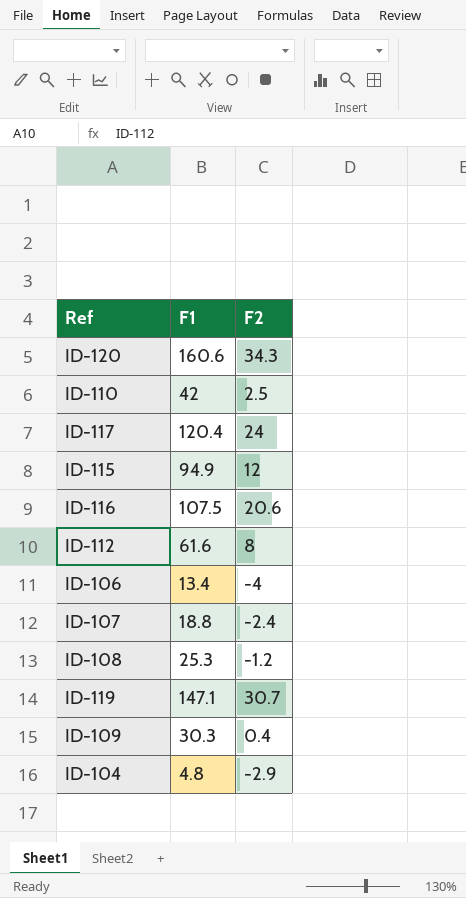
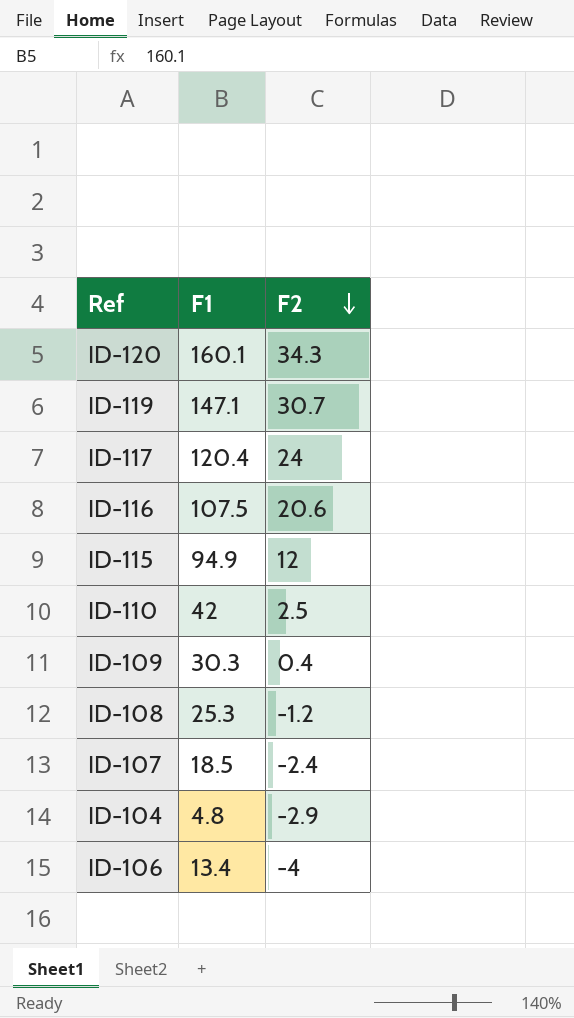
row order: none -> F2 descending
row ID-112: 61.6 | 8 -> none
ID-120 | F1: 160.6 -> 160.1
ID-107 | F1: 18.8 -> 18.5

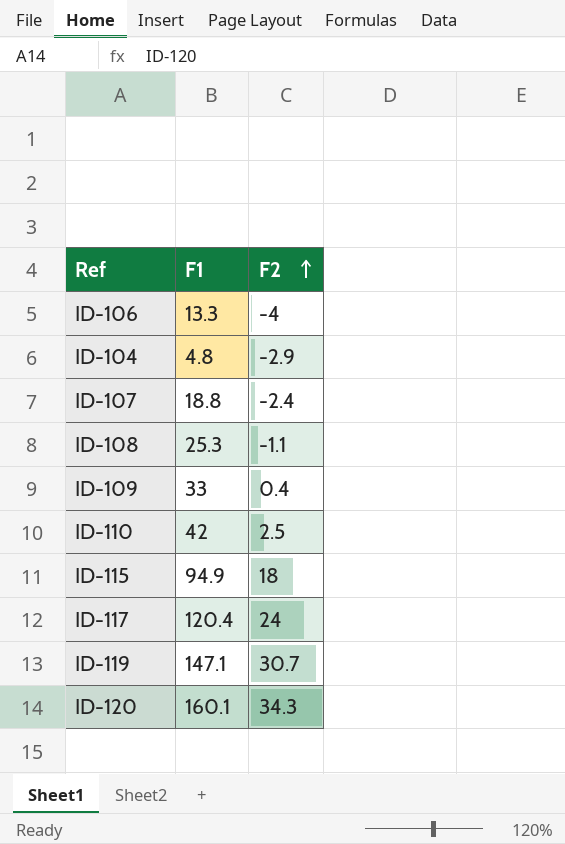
row order: F2 descending -> F2 ascending
row ID-116: 107.5 | 20.6 -> none
ID-106 | F1: 13.4 -> 13.3
ID-107 | F1: 18.5 -> 18.8
ID-108 | F2: -1.2 -> -1.1
ID-109 | F1: 30.3 -> 33
ID-115 | F2: 12 -> 18

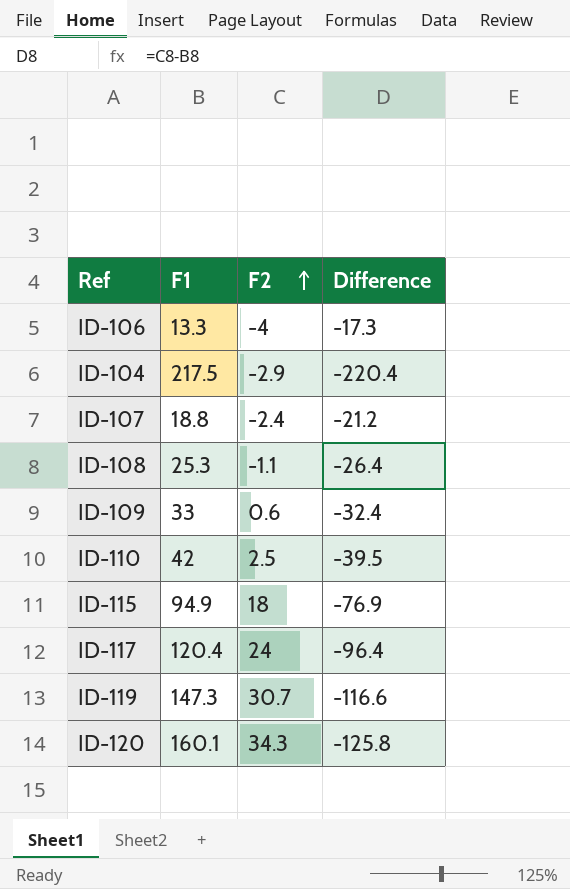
column Difference | formula: none -> [F2] - [F1]
ID-104 | F1: 4.8 -> 217.5
ID-109 | F2: 0.4 -> 0.6
ID-119 | F1: 147.1 -> 147.3

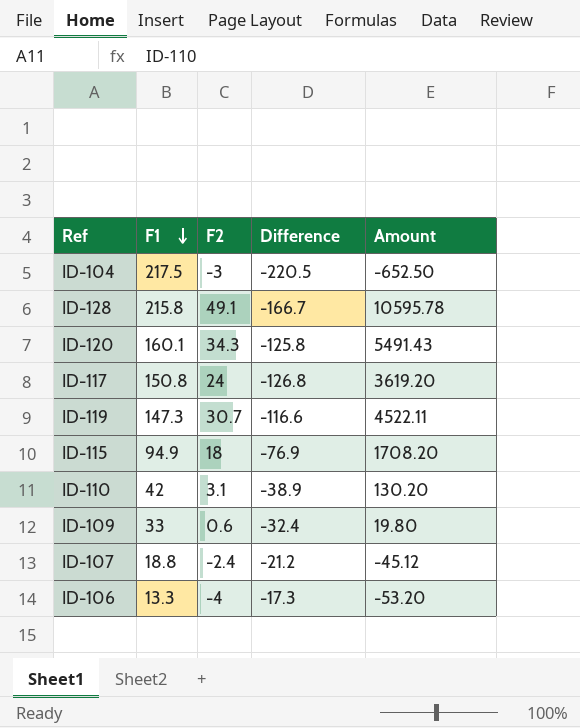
row order: F2 ascending -> F1 descending
column Amount | formula: none -> [F1] * [F2]
row ID-108: 25.3 | -1.1 | -26.4 -> none
ID-104 | F2: -2.9 -> -3
ID-104 | Difference: -220.4 -> -220.5
row ID-128: none -> 215.8 | 49.1 | -166.7 | 10595.78
ID-117 | F1: 120.4 -> 150.8
ID-117 | Difference: -96.4 -> -126.8
ID-110 | F2: 2.5 -> 3.1
ID-110 | Difference: -39.5 -> -38.9

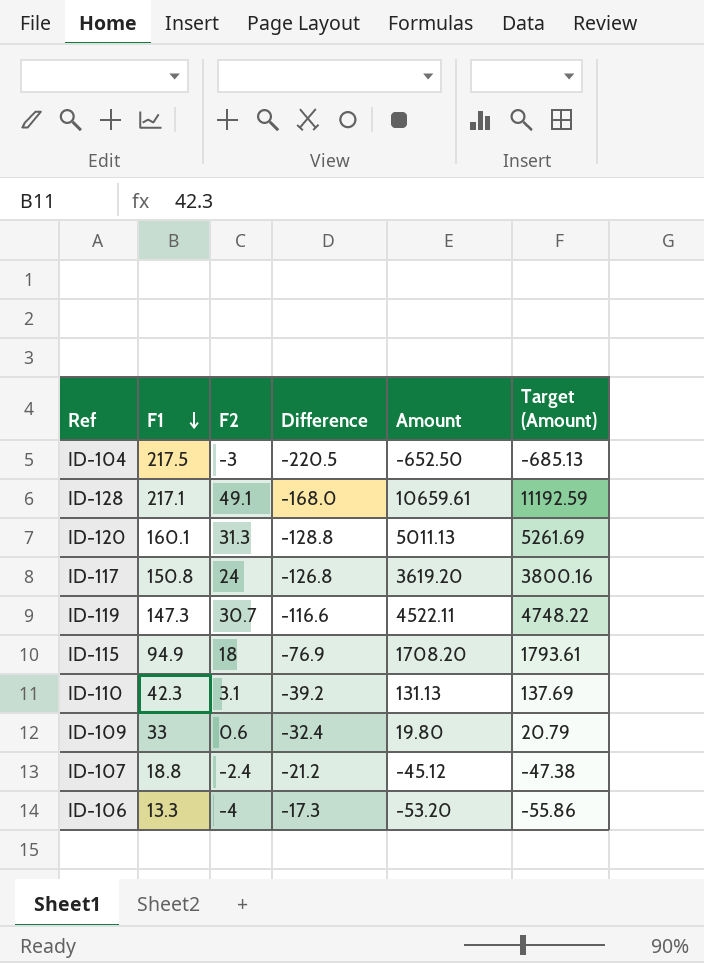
column Target (Amount) | formula: none -> [Amount] * 1.05
ID-128 | F1: 215.8 -> 217.1
ID-128 | Difference: -166.7 -> -168.0
ID-128 | Amount: 10595.78 -> 10659.61
ID-120 | F2: 34.3 -> 31.3
ID-120 | Difference: -125.8 -> -128.8
ID-120 | Amount: 5491.43 -> 5011.13
ID-110 | F1: 42 -> 42.3
ID-110 | Difference: -38.9 -> -39.2
ID-110 | Amount: 130.20 -> 131.13

